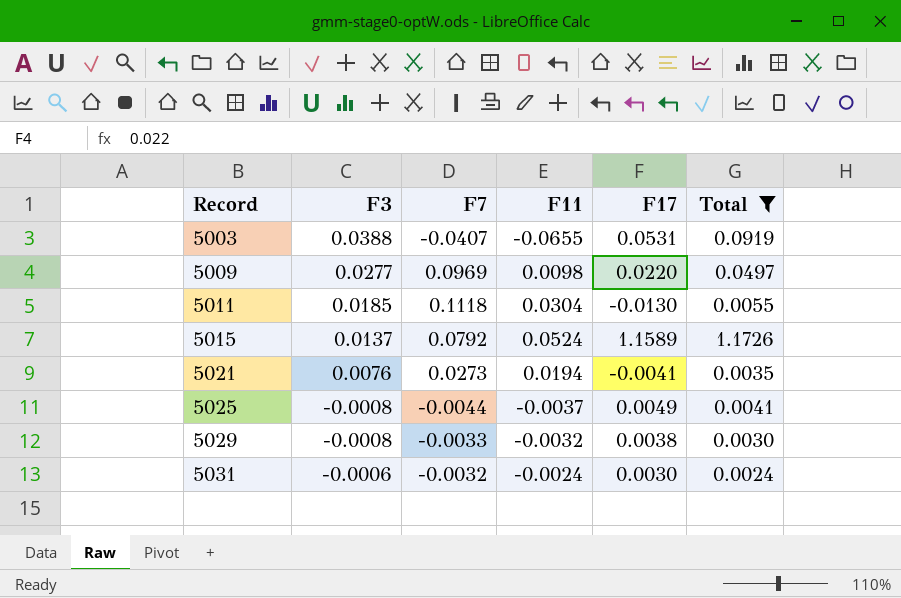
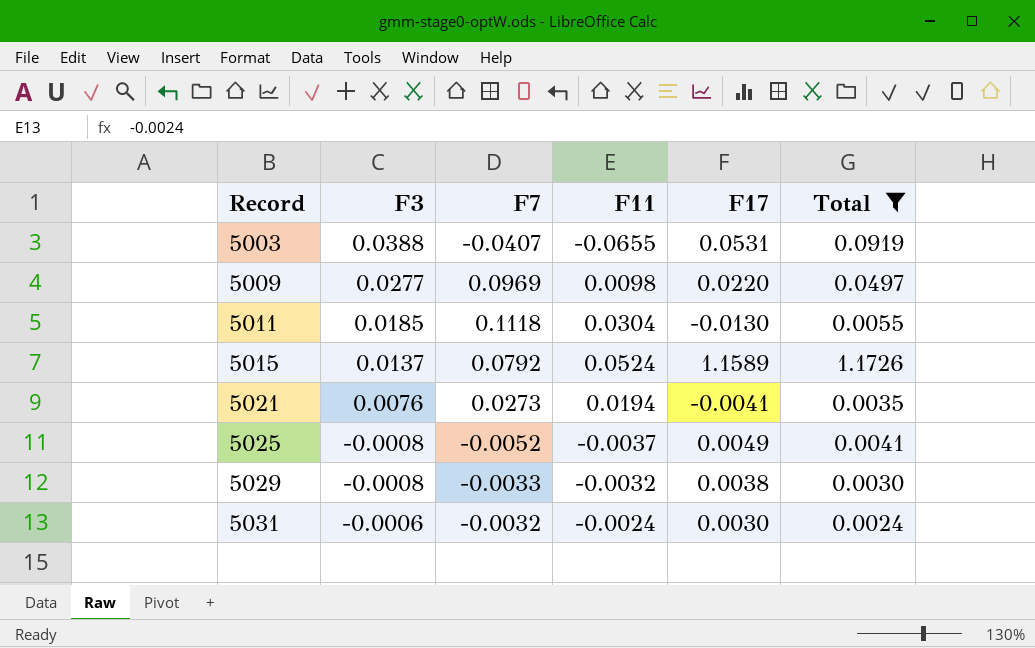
5025 | F7: -0.0044 -> -0.0052

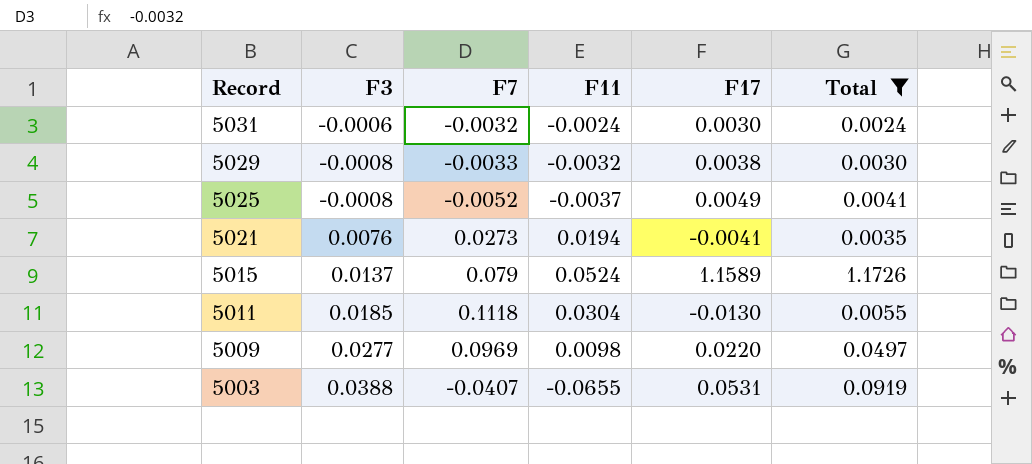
row order: Record ascending -> Record descending
5015 | F7: 0.0792 -> 0.079

